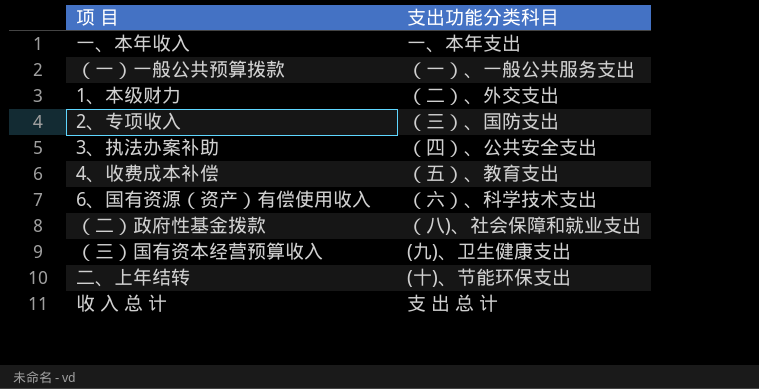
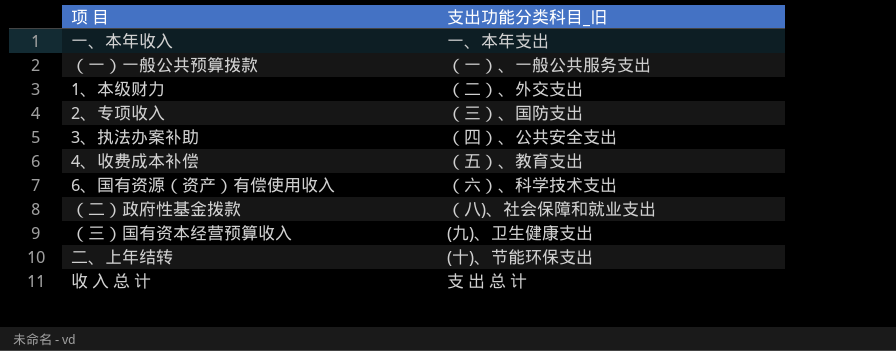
column name: 支出功能分类科目 -> 支出功能分类科目_旧

